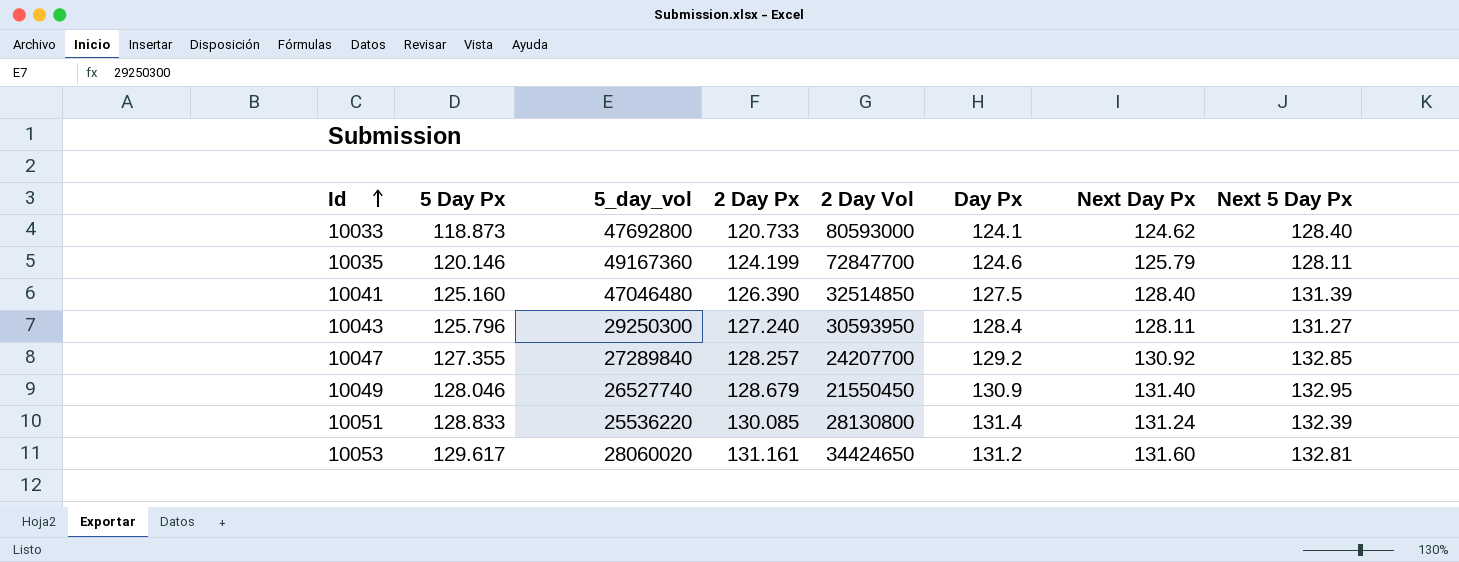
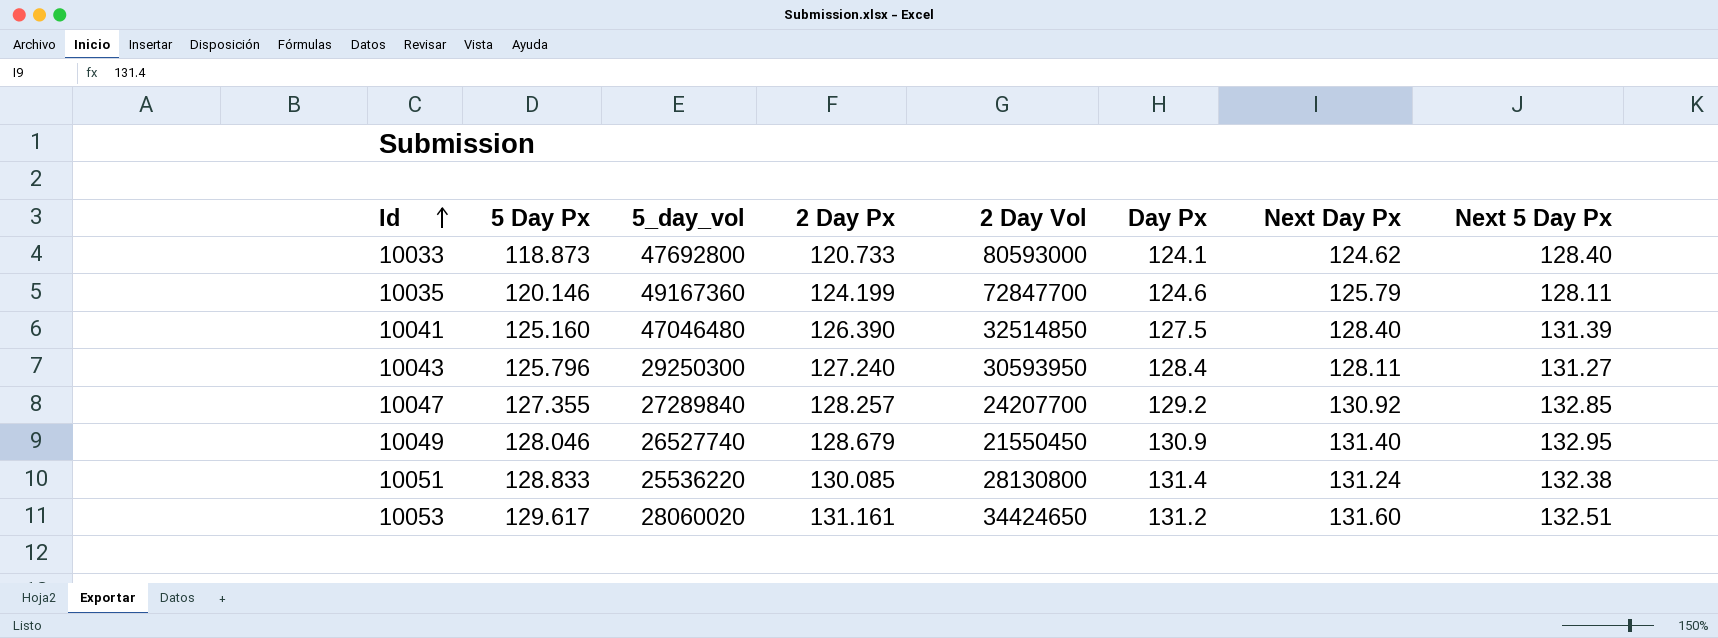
10051 | Next 5 Day Px: 132.39 -> 132.38
10053 | Next 5 Day Px: 132.81 -> 132.51

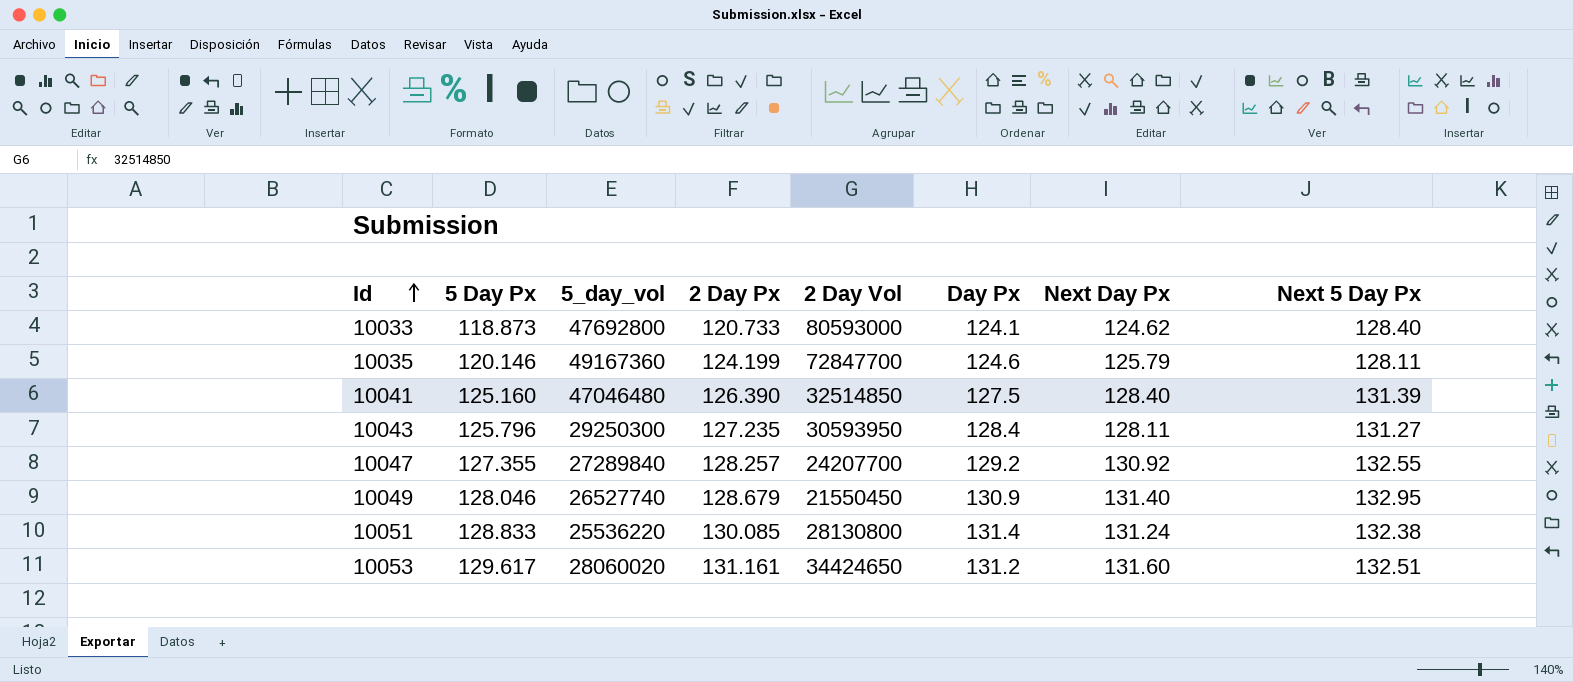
10043 | 2 Day Px: 127.240 -> 127.235
10047 | Next 5 Day Px: 132.85 -> 132.55

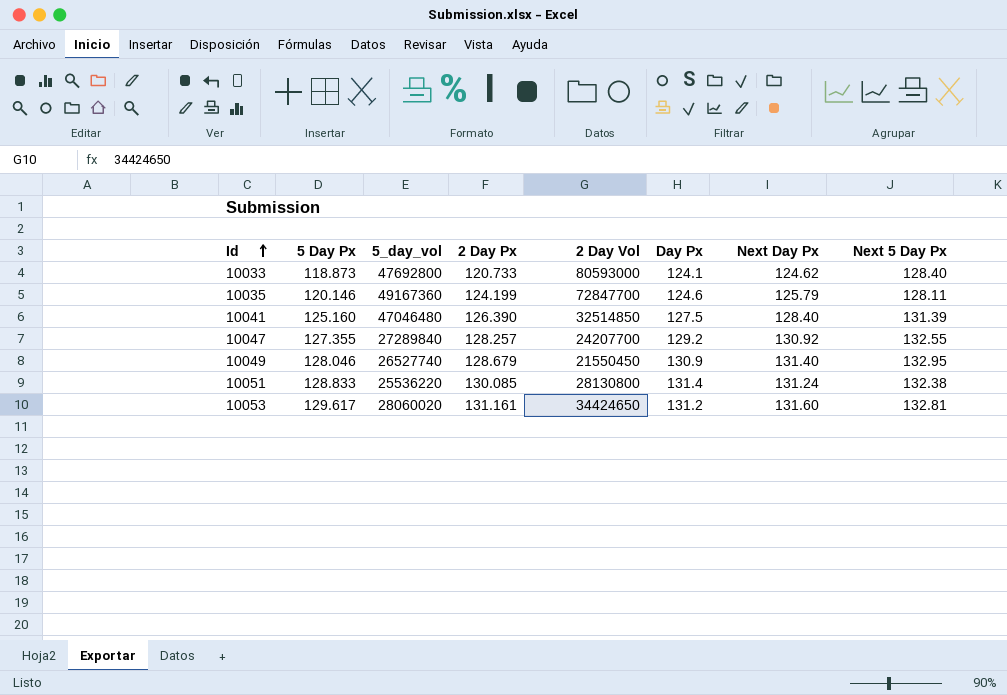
row 10043: 125.796 | 29250300 | 127.235 | 30593950 | 128.4 | 128.11 | 131.27 -> none
10053 | Next 5 Day Px: 132.51 -> 132.81

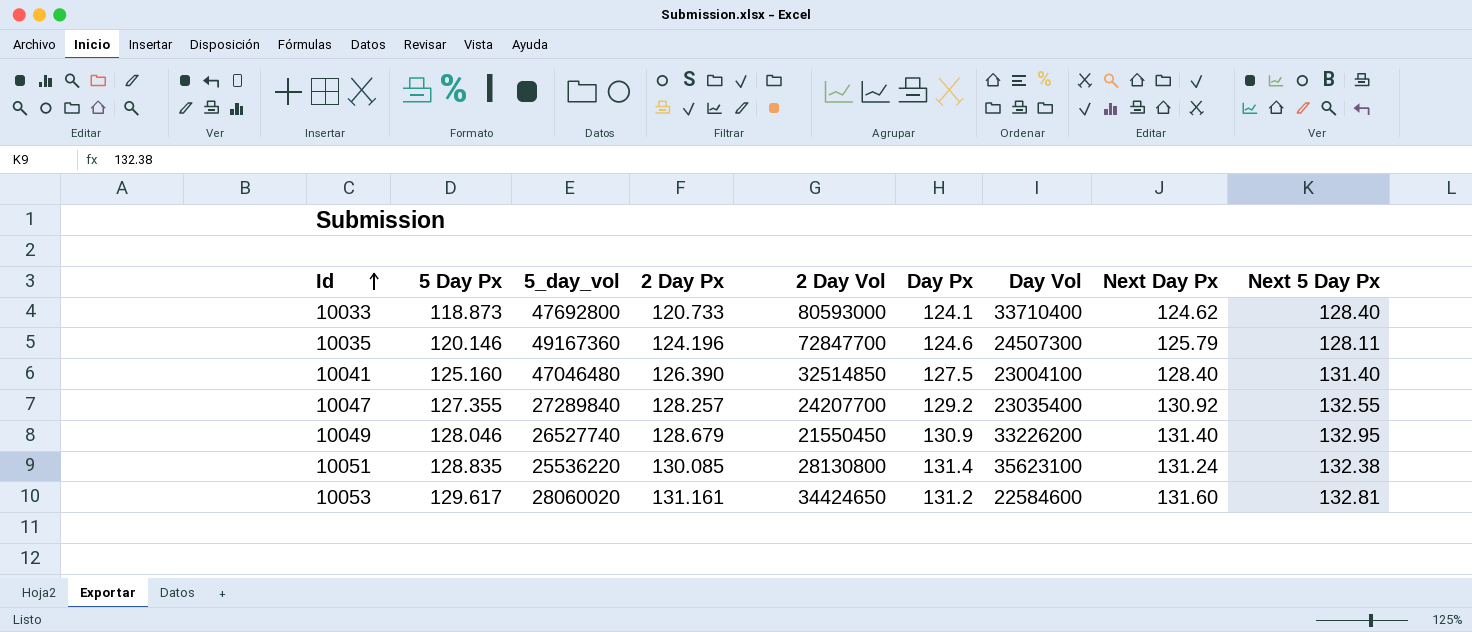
column Day Vol | position: none -> 7
10035 | 2 Day Px: 124.199 -> 124.196
10041 | Next 5 Day Px: 131.39 -> 131.40
10051 | 5 Day Px: 128.833 -> 128.835

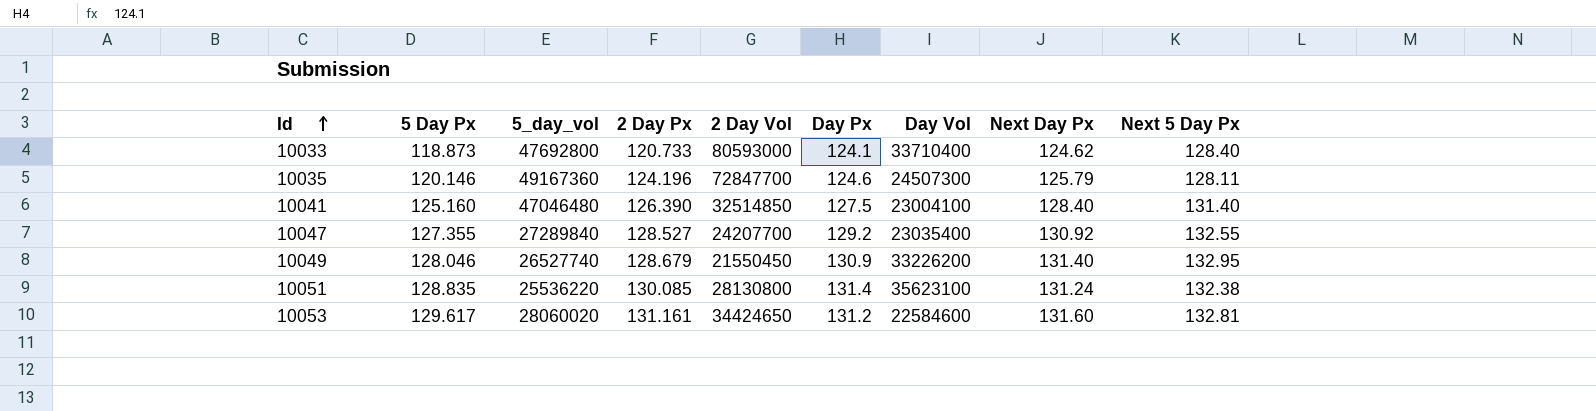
10047 | 2 Day Px: 128.257 -> 128.527

